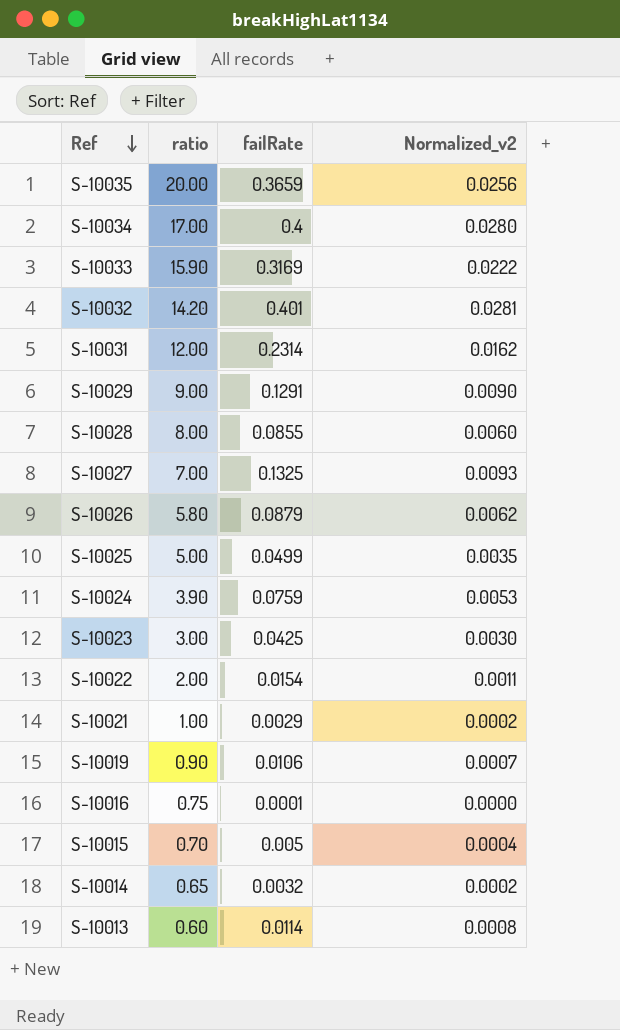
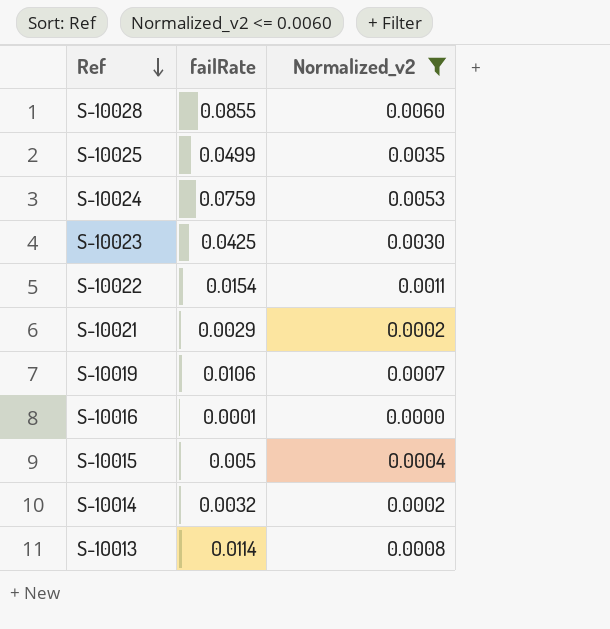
filter: none -> Normalized_v2 <= 0.0060
column ratio | position: 2 -> none

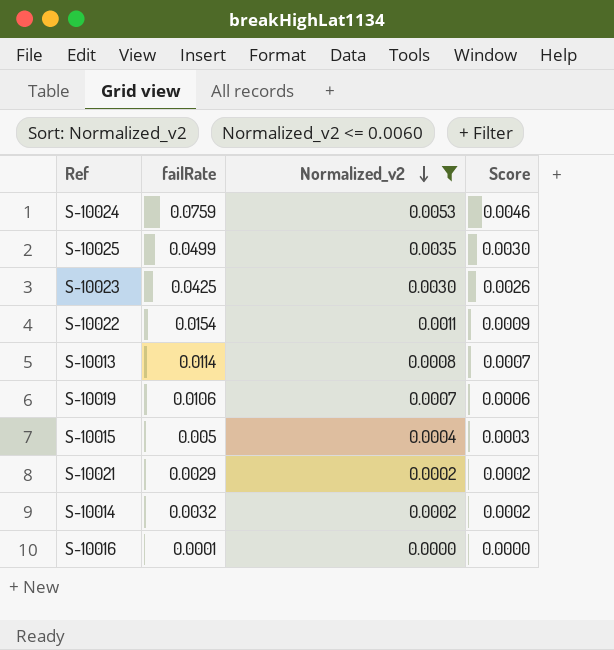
row order: Ref descending -> Normalized_v2 descending
column Score | formula: none -> [failRate] * 0.06
row S-10028: 0.0855 | 0.0060 -> none

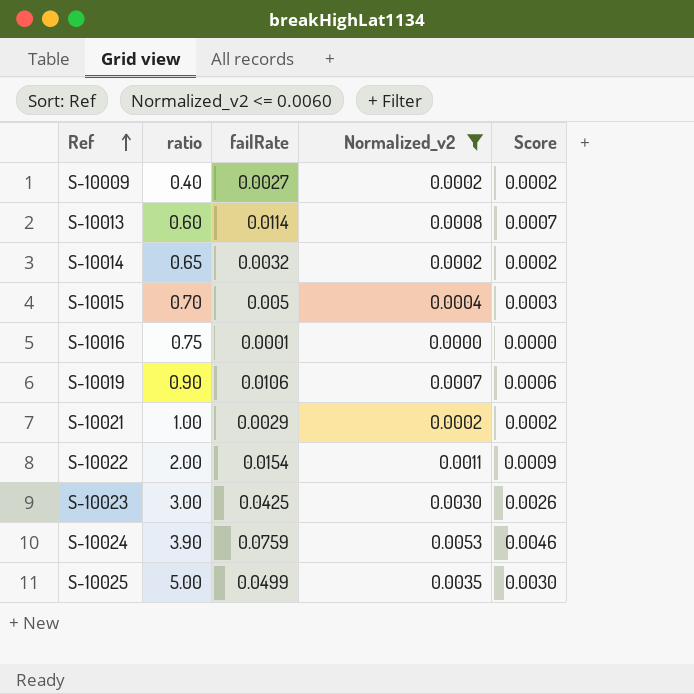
row order: Normalized_v2 descending -> Ref ascending
column ratio | position: none -> 2
row S-10009: none -> 0.40 | 0.0027 | 0.0002 | 0.0002

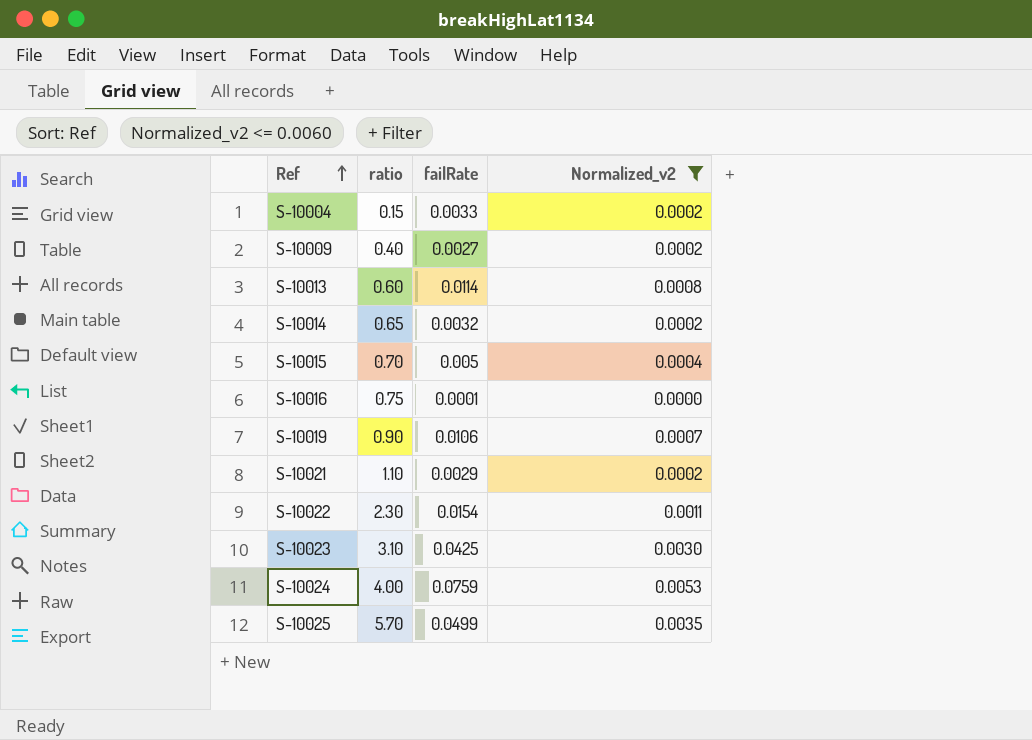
column Score | formula: [failRate] * 0.06 -> none
row S-10004: none -> 0.15 | 0.0033 | 0.0002
S-10021 | ratio: 1.00 -> 1.10
S-10022 | ratio: 2.00 -> 2.30
S-10023 | ratio: 3.00 -> 3.10
S-10024 | ratio: 3.90 -> 4.00
S-10025 | ratio: 5.00 -> 5.70

